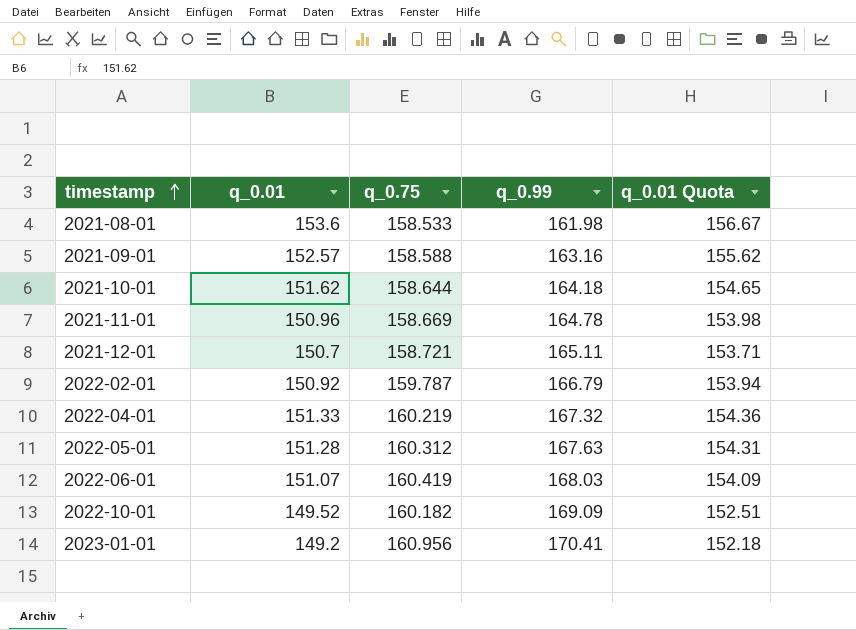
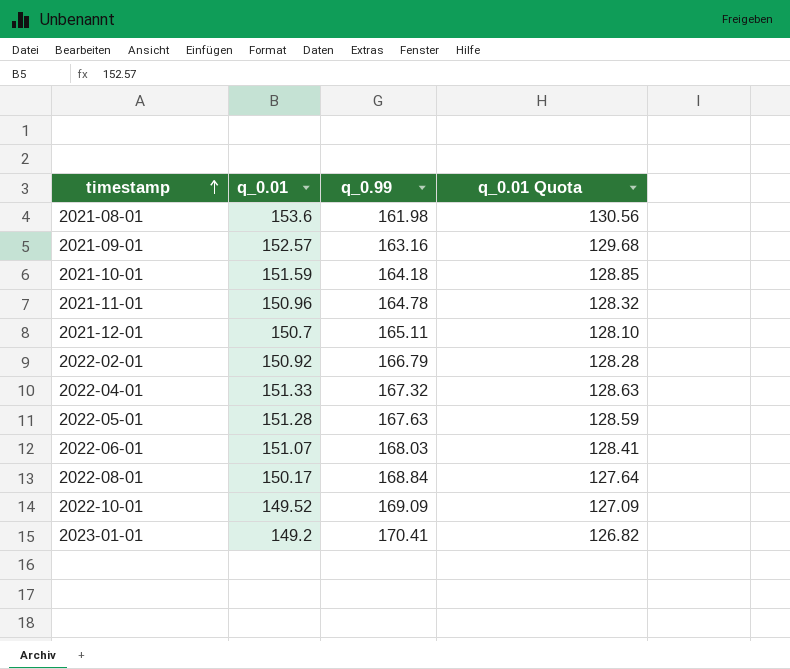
column q_0.75 | position: 3 -> none
column q_0.01 Quota | formula: [q_0.01] * 1.02 -> [q_0.01] * 0.85
2021-10-01 | q_0.01: 151.62 -> 151.59
row 2022-08-01: none -> 150.17 | 168.84 | 127.64

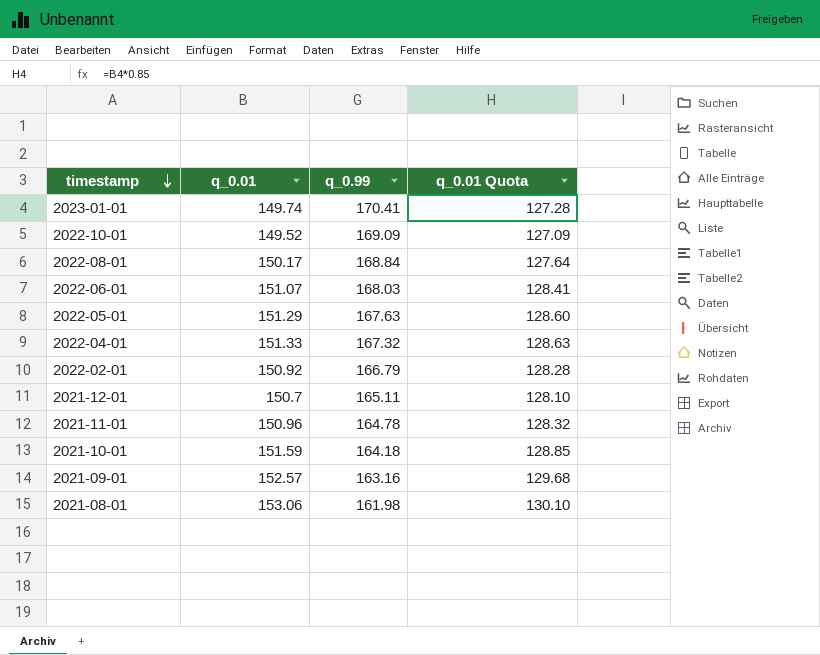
row order: timestamp ascending -> timestamp descending
2023-01-01 | q_0.01: 149.2 -> 149.74
2023-01-01 | q_0.01 Quota: 126.82 -> 127.28
2022-05-01 | q_0.01: 151.28 -> 151.29
2022-05-01 | q_0.01 Quota: 128.59 -> 128.60
2021-08-01 | q_0.01: 153.6 -> 153.06
2021-08-01 | q_0.01 Quota: 130.56 -> 130.10

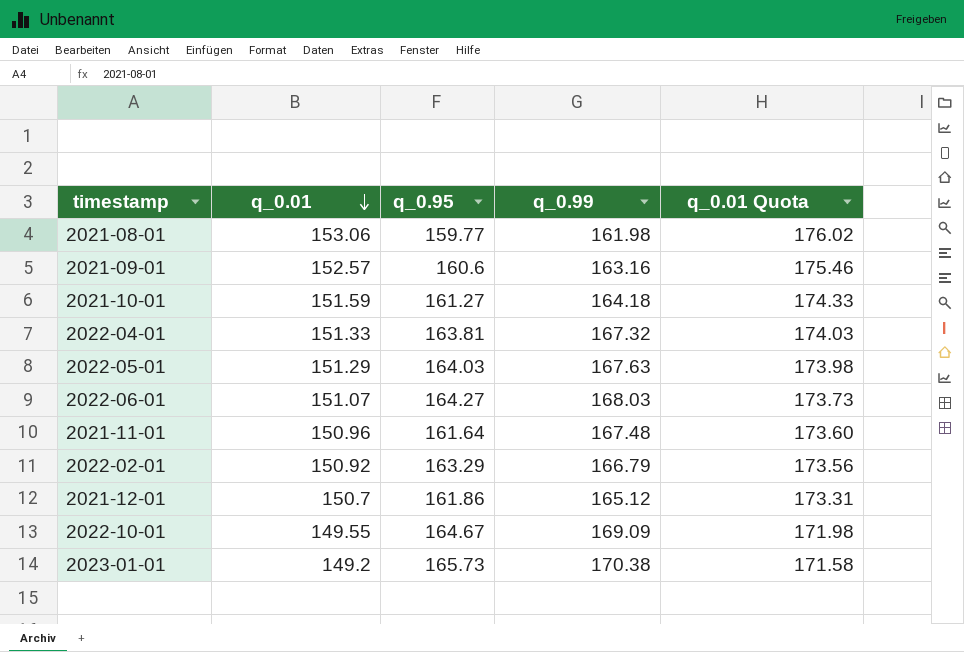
row order: timestamp descending -> q_0.01 descending
column q_0.95 | position: none -> 3
column q_0.01 Quota | formula: [q_0.01] * 0.85 -> [q_0.01] * 1.15
row 2022-08-01: 150.17 | 168.84 | 127.64 -> none
2021-11-01 | q_0.99: 164.78 -> 167.48
2021-12-01 | q_0.99: 165.11 -> 165.12
2022-10-01 | q_0.01: 149.52 -> 149.55
2023-01-01 | q_0.01: 149.74 -> 149.2
2023-01-01 | q_0.99: 170.41 -> 170.38

